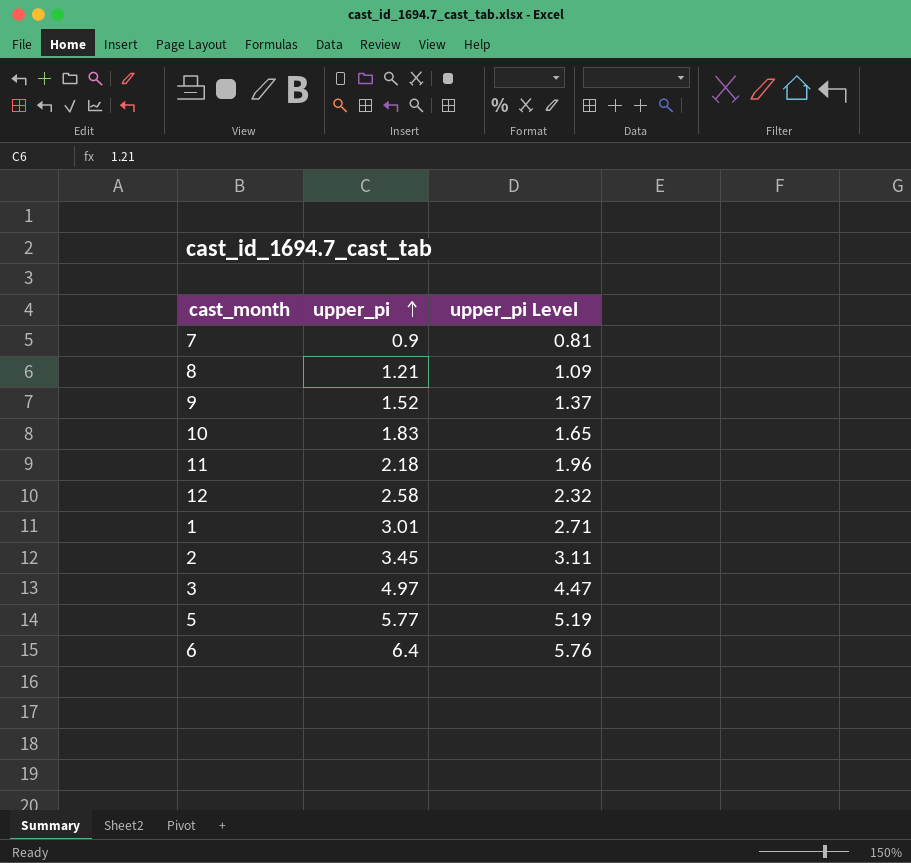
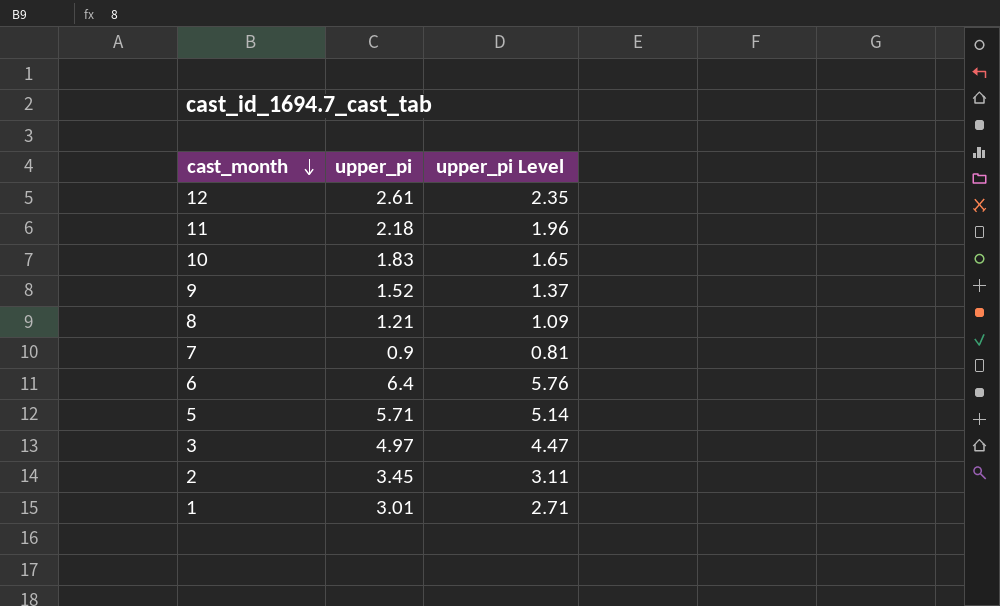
row order: upper_pi ascending -> cast_month descending
12 | upper_pi: 2.58 -> 2.61
12 | upper_pi Level: 2.32 -> 2.35
5 | upper_pi: 5.77 -> 5.71
5 | upper_pi Level: 5.19 -> 5.14

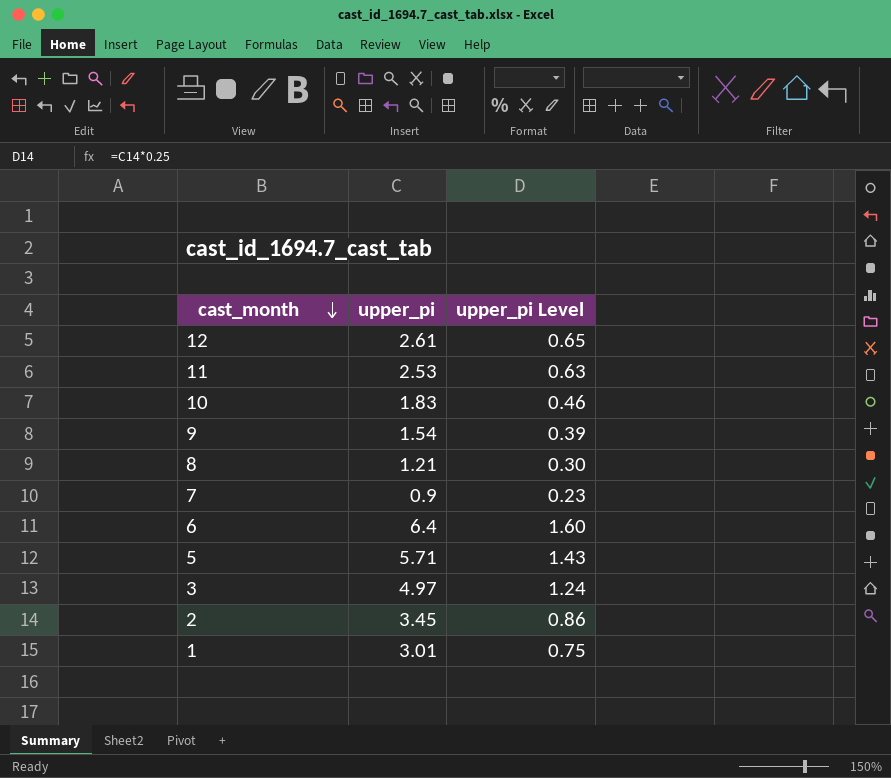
column upper_pi Level | formula: [upper_pi] * 0.9 -> [upper_pi] * 0.25
11 | upper_pi: 2.18 -> 2.53
9 | upper_pi: 1.52 -> 1.54

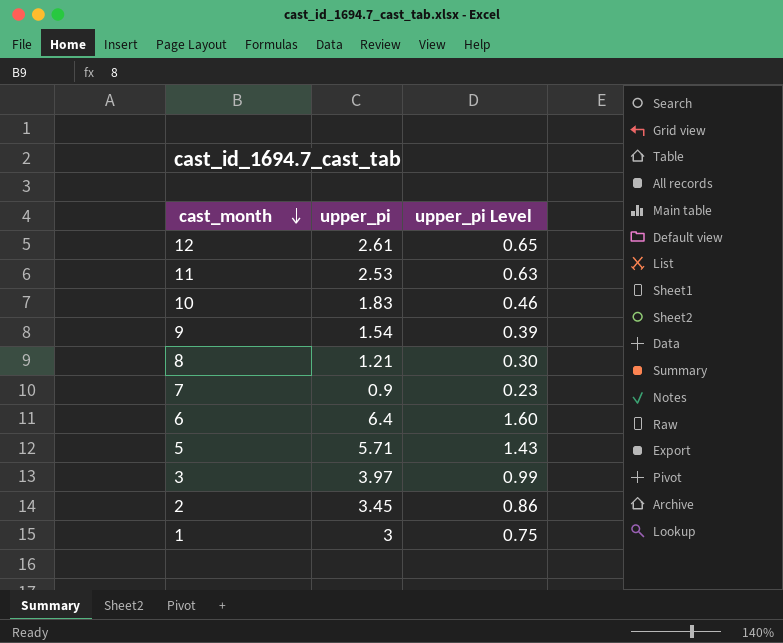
3 | upper_pi: 4.97 -> 3.97
3 | upper_pi Level: 1.24 -> 0.99
1 | upper_pi: 3.01 -> 3

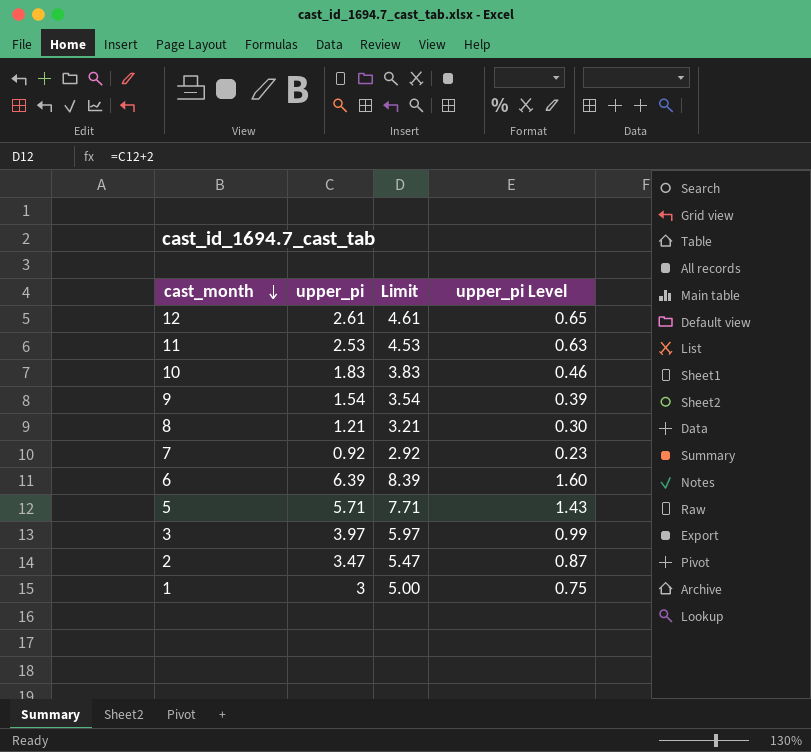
column Limit | formula: none -> [upper_pi] + 2
7 | upper_pi: 0.9 -> 0.92
6 | upper_pi: 6.4 -> 6.39
2 | upper_pi: 3.45 -> 3.47
2 | upper_pi Level: 0.86 -> 0.87

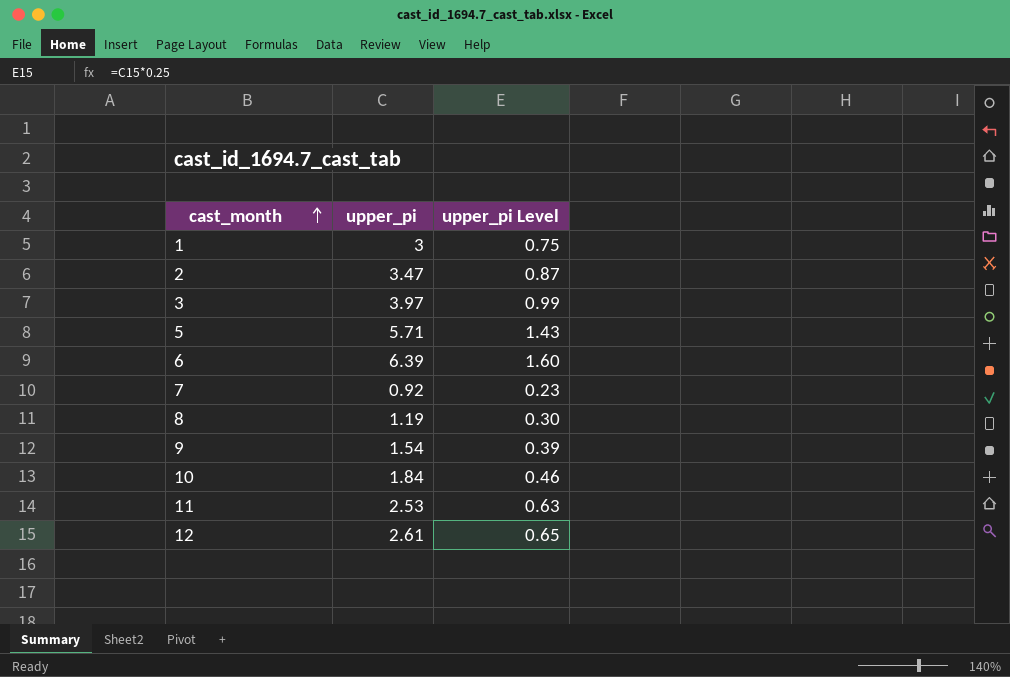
row order: cast_month descending -> cast_month ascending
column Limit | formula: [upper_pi] + 2 -> none
8 | upper_pi: 1.21 -> 1.19
10 | upper_pi: 1.83 -> 1.84

